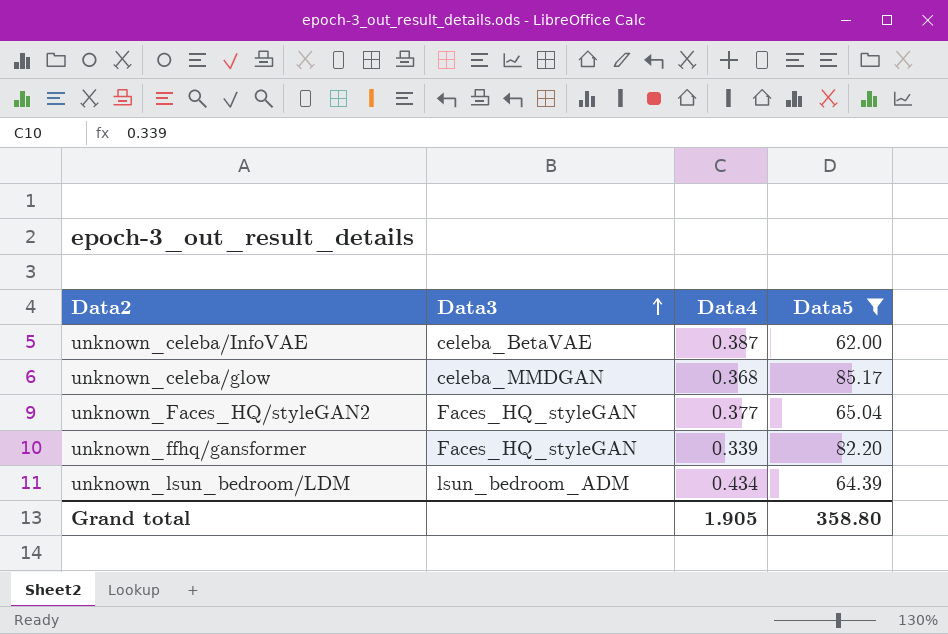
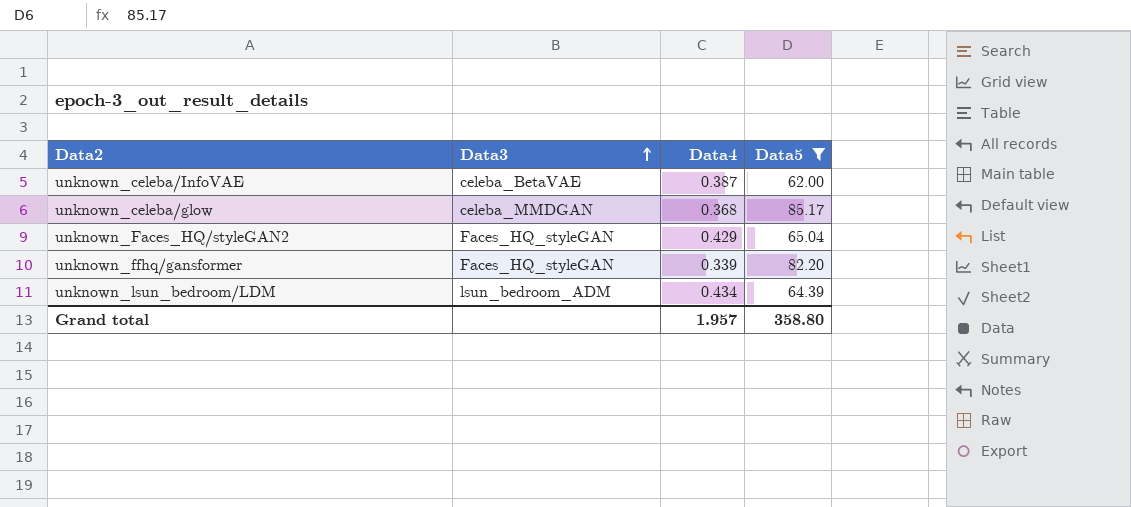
unknown_Faces_HQ/styleGAN2 | Data4: 0.377 -> 0.429
Grand total | Data4: 1.905 -> 1.957

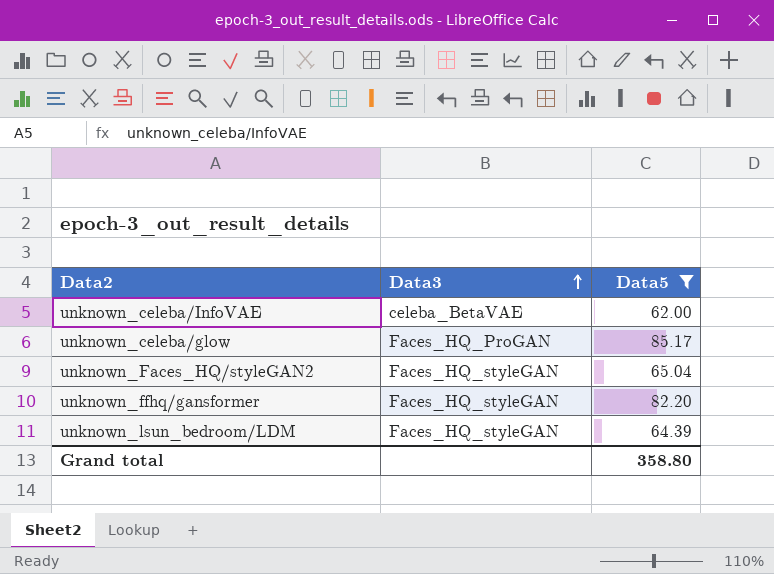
column Data4 | position: 3 -> none
unknown_celeba/glow | Data3: celeba_MMDGAN -> Faces_HQ_ProGAN
unknown_lsun_bedroom/LDM | Data3: lsun_bedroom_ADM -> Faces_HQ_styleGAN

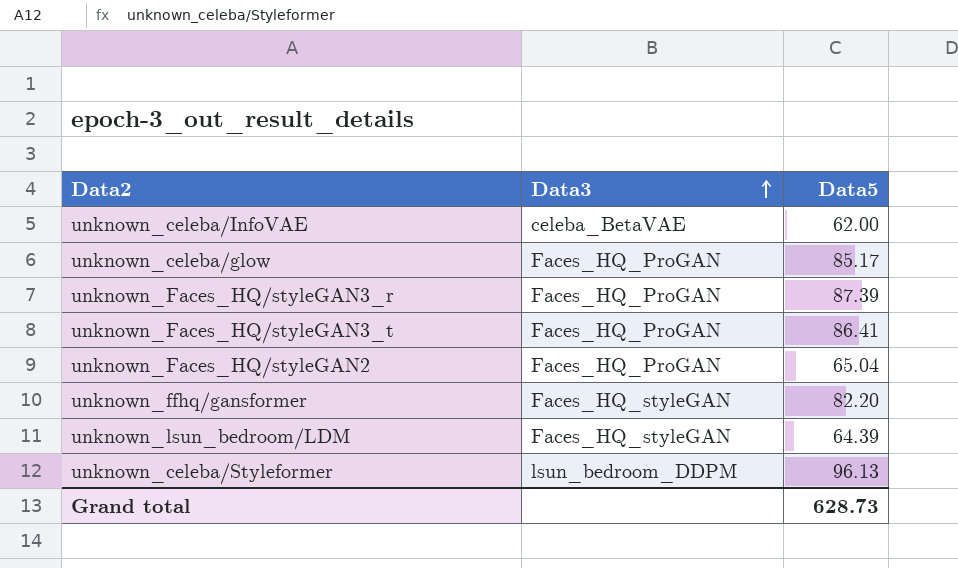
filter: Data5 <= 85.17 -> none
unknown_Faces_HQ/styleGAN2 | Data3: Faces_HQ_styleGAN -> Faces_HQ_ProGAN
Grand total | Data5: 358.80 -> 628.73

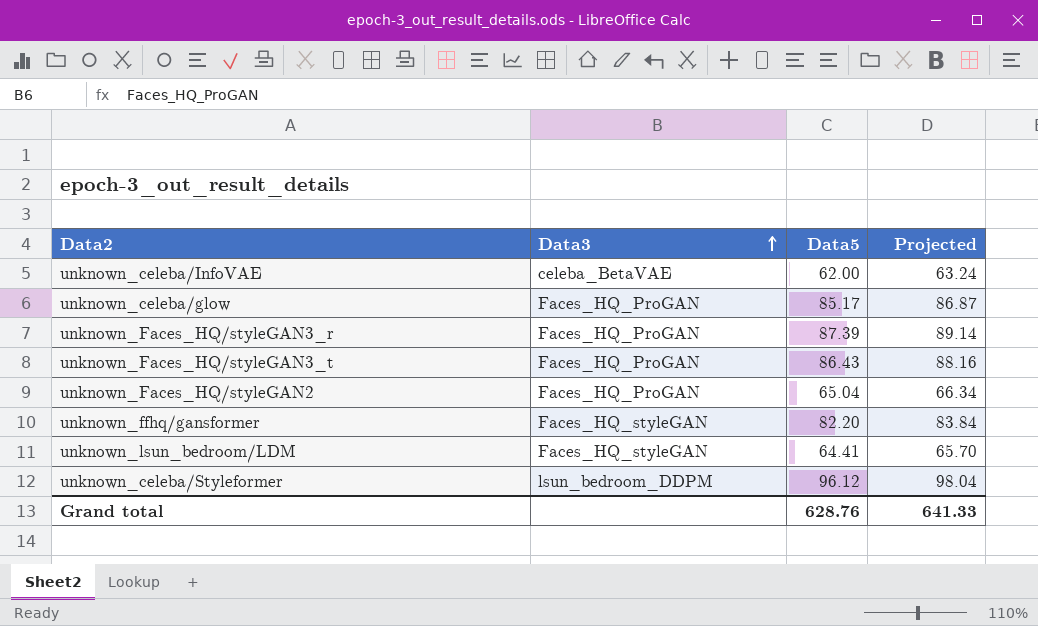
column Projected | formula: none -> [Data5] * 1.02
unknown_Faces_HQ/styleGAN3_t | Data5: 86.41 -> 86.43
unknown_lsun_bedroom/LDM | Data5: 64.39 -> 64.41
unknown_celeba/Styleformer | Data5: 96.13 -> 96.12
Grand total | Data5: 628.73 -> 628.76

